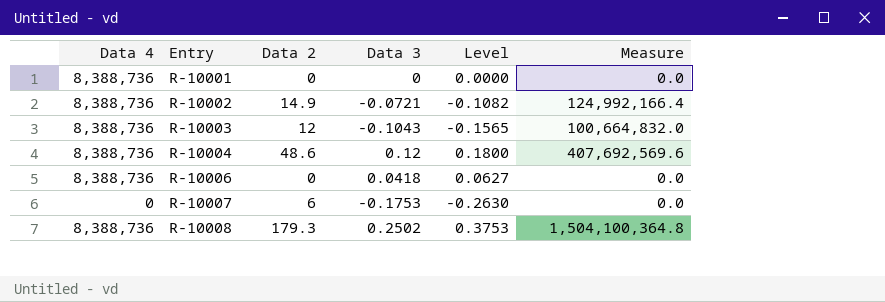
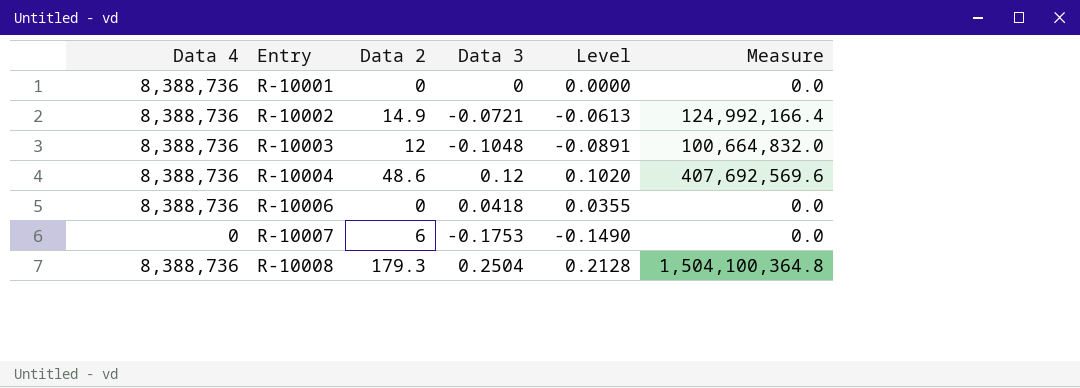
column Level | formula: [Data 3] * 1.5 -> [Data 3] * 0.85
R-10003 | Data 3: -0.1043 -> -0.1048
R-10008 | Data 3: 0.2502 -> 0.2504

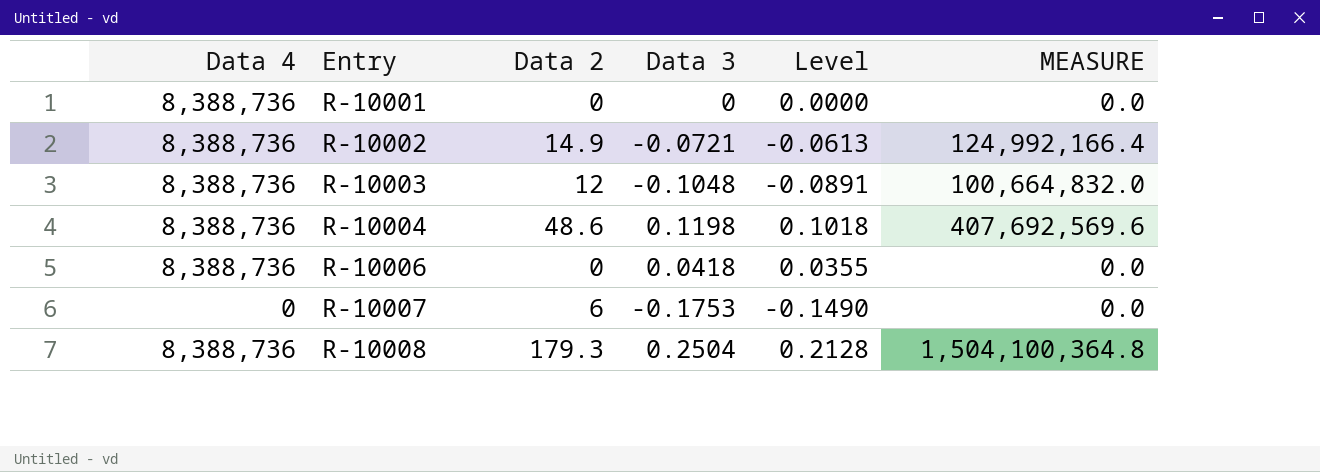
column name: Measure -> MEASURE
R-10004 | Data 3: 0.12 -> 0.1198
R-10004 | Level: 0.1020 -> 0.1018

